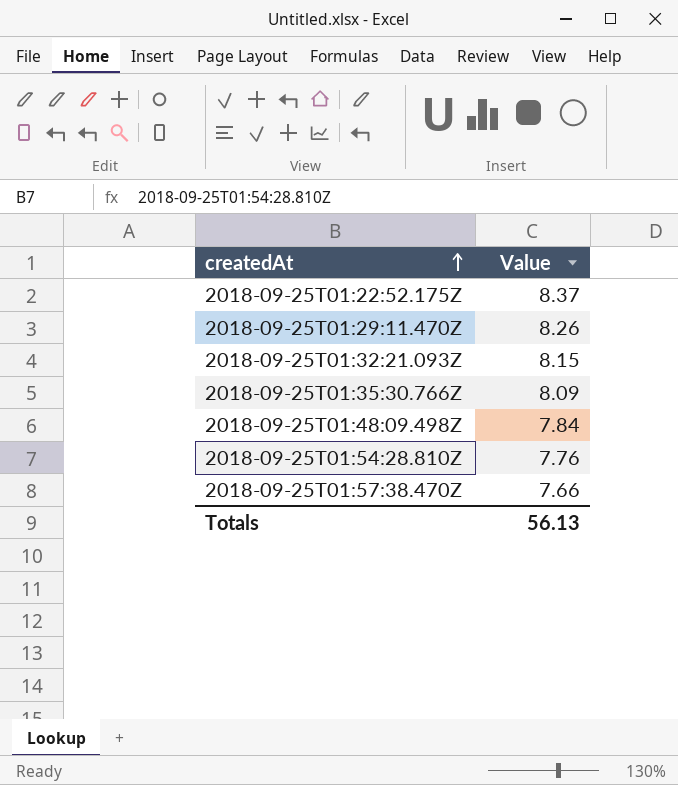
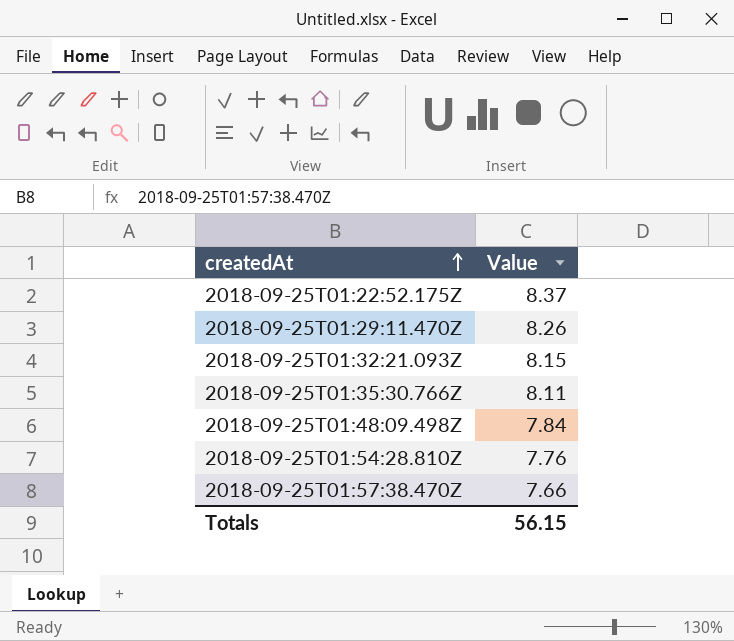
2018-09-25T01:35:30.766Z | Value: 8.09 -> 8.11
Totals | Value: 56.13 -> 56.15

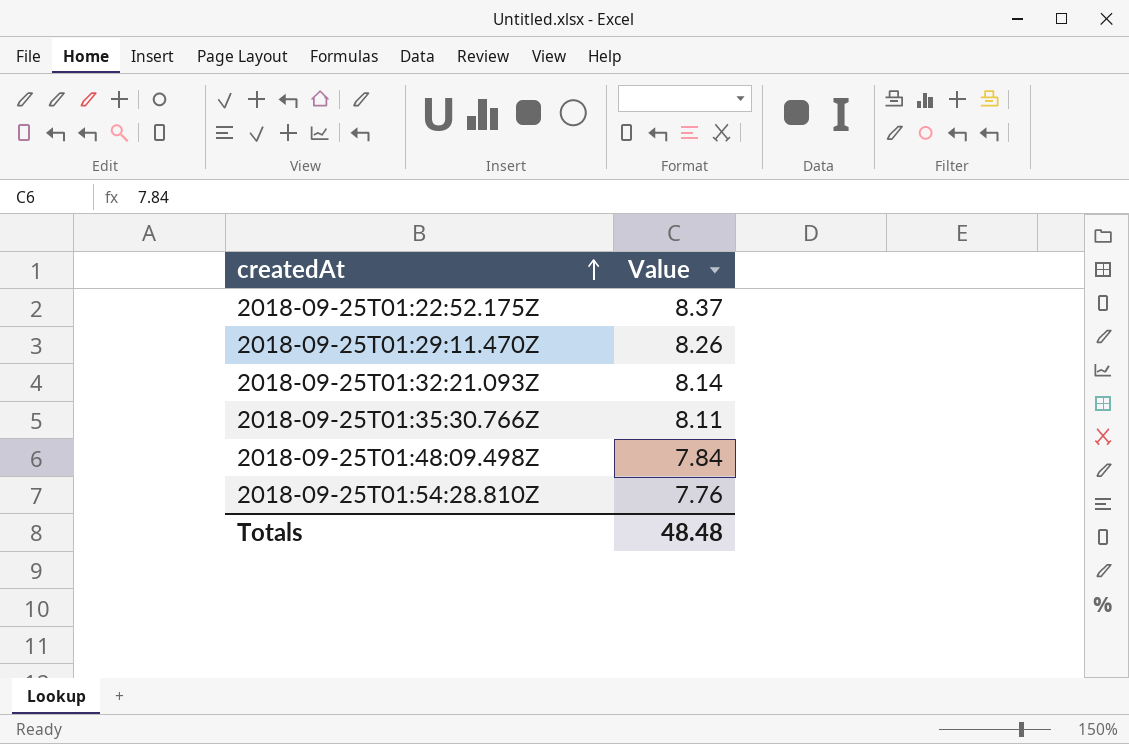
row 2018-09-25T01:57:38.470Z: 7.66 -> none
2018-09-25T01:32:21.093Z | Value: 8.15 -> 8.14
Totals | Value: 56.15 -> 48.48

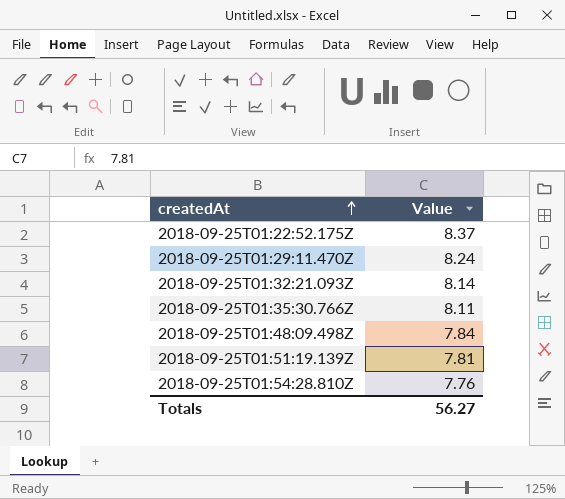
2018-09-25T01:29:11.470Z | Value: 8.26 -> 8.24
row 2018-09-25T01:51:19.139Z: none -> 7.81
Totals | Value: 48.48 -> 56.27

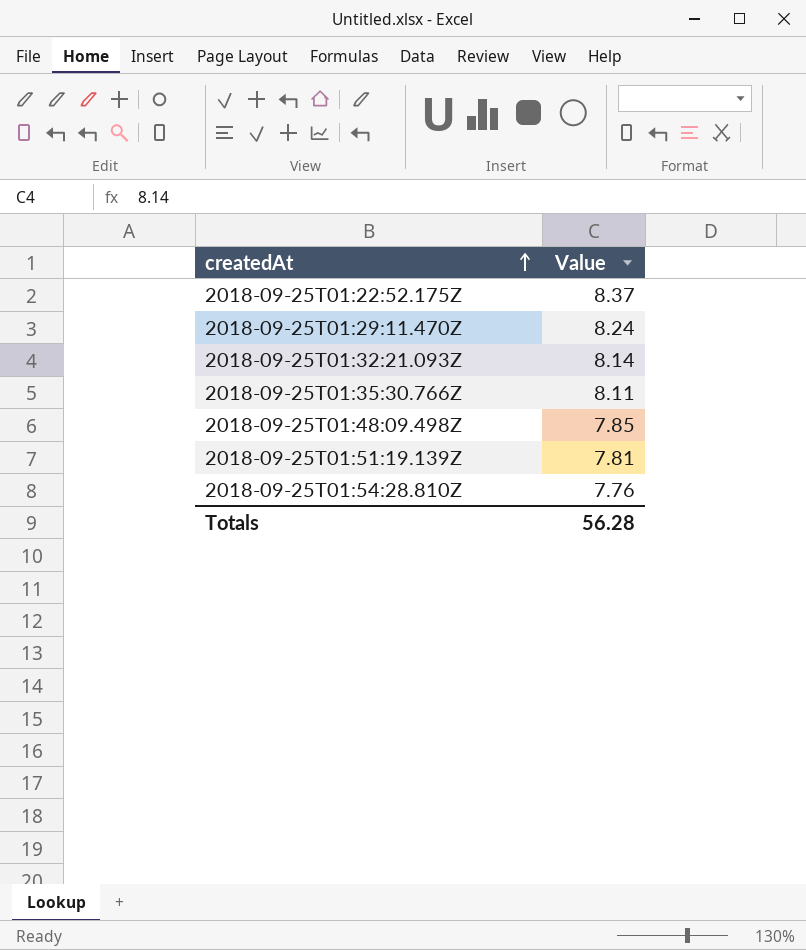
2018-09-25T01:48:09.498Z | Value: 7.84 -> 7.85
Totals | Value: 56.27 -> 56.28

